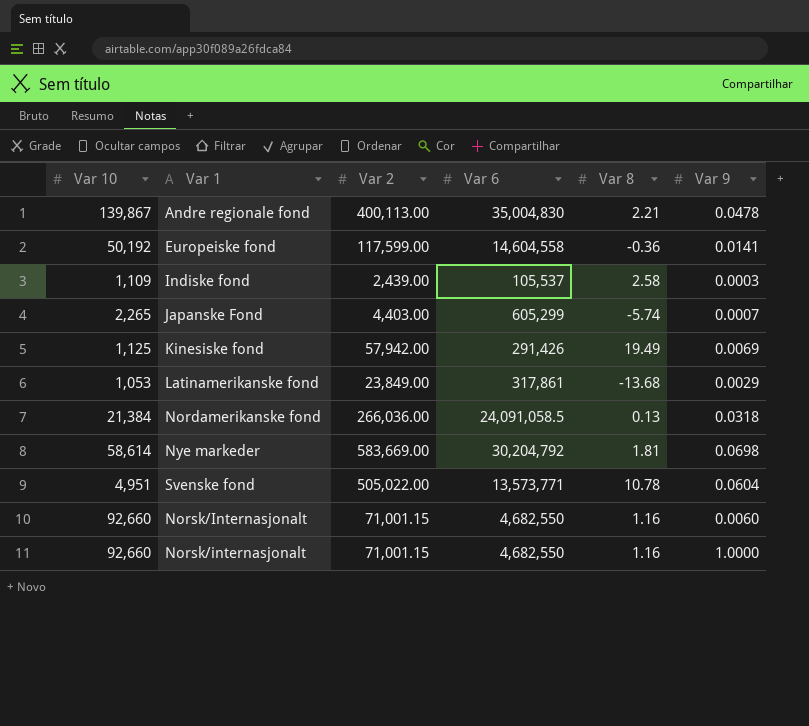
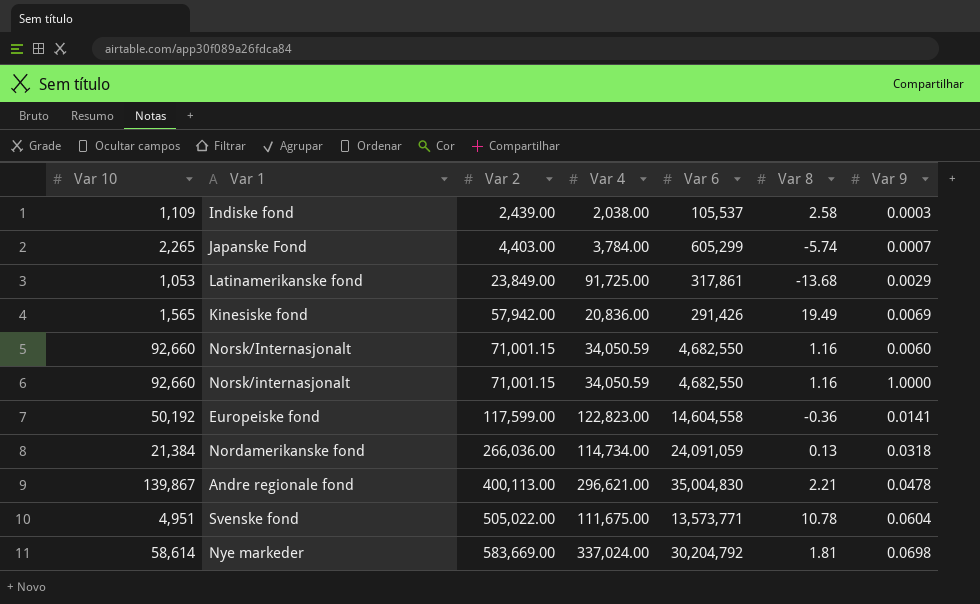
row order: none -> Var 2 ascending
column Var 4 | position: none -> 4
Kinesiske fond | Var 10: 1,125 -> 1,565
Nordamerikanske fond | Var 6: 24,091,058.5 -> 24,091,059

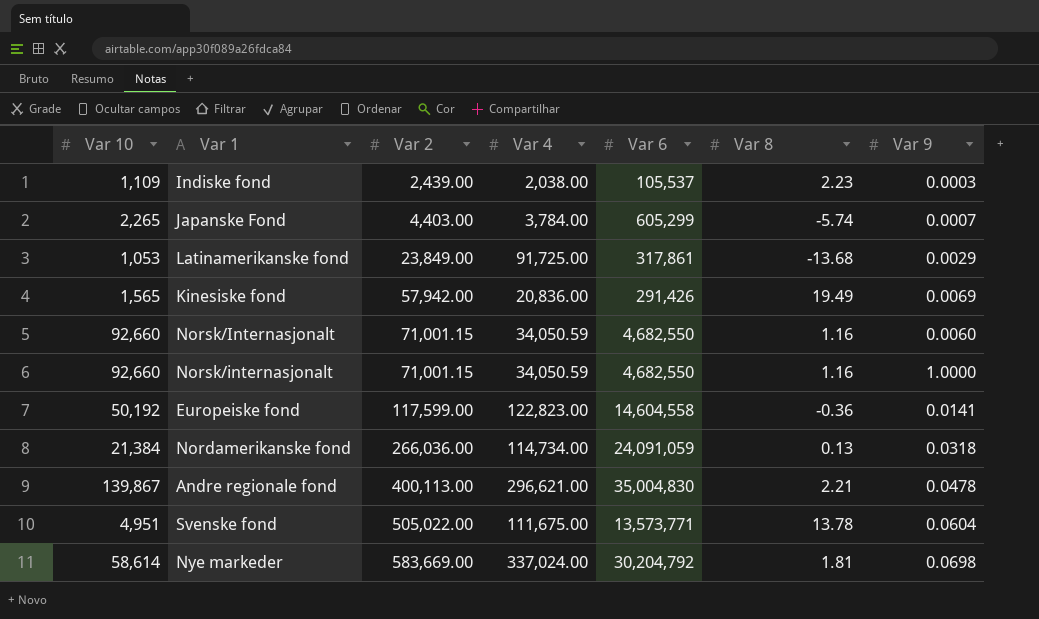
Indiske fond | Var 8: 2.58 -> 2.23
Svenske fond | Var 8: 10.78 -> 13.78

